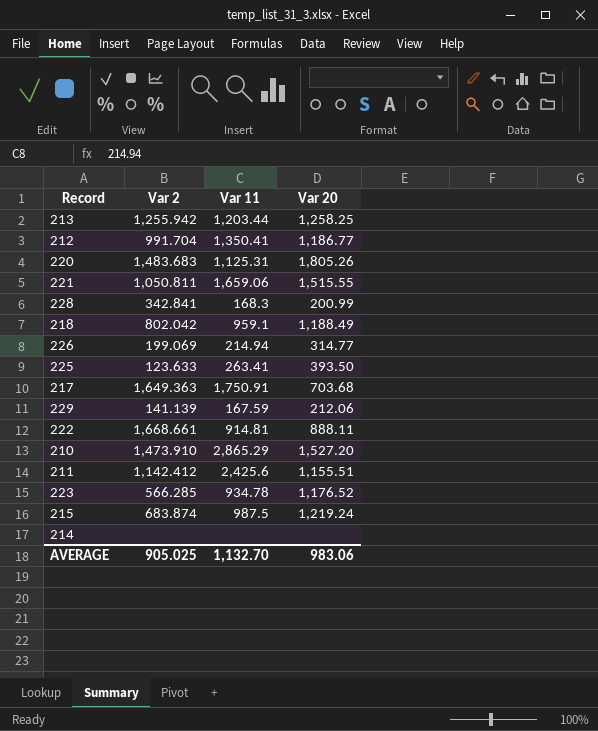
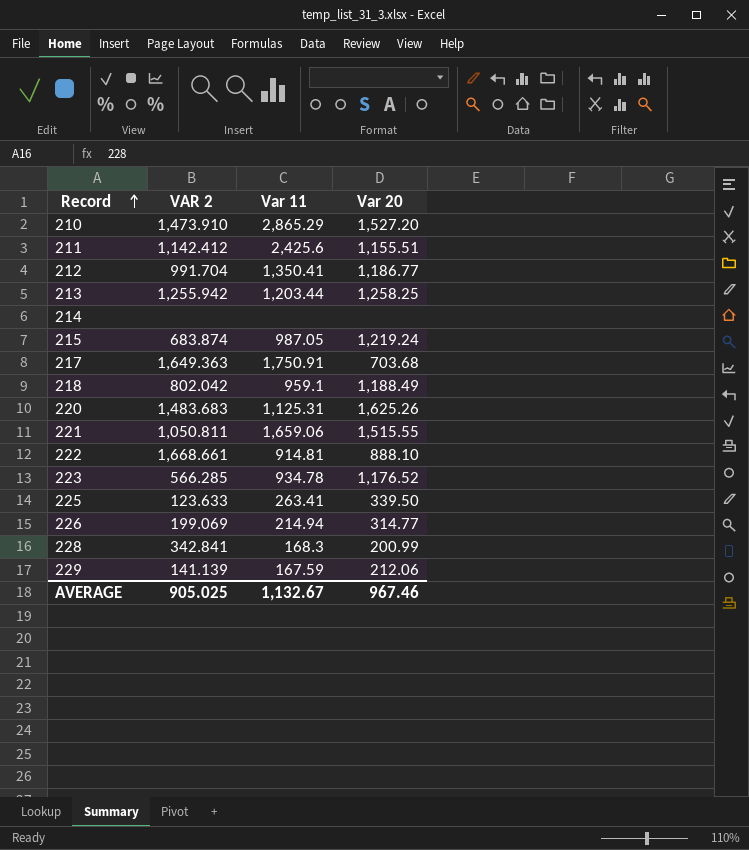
row order: none -> Record ascending
column name: Var 2 -> VAR 2
215 | Var 11: 987.5 -> 987.05
220 | Var 20: 1,805.26 -> 1,625.26
222 | Var 20: 888.11 -> 888.10
225 | Var 20: 393.50 -> 339.50
AVERAGE | Var 11: 1,132.70 -> 1,132.67
AVERAGE | Var 20: 983.06 -> 967.46

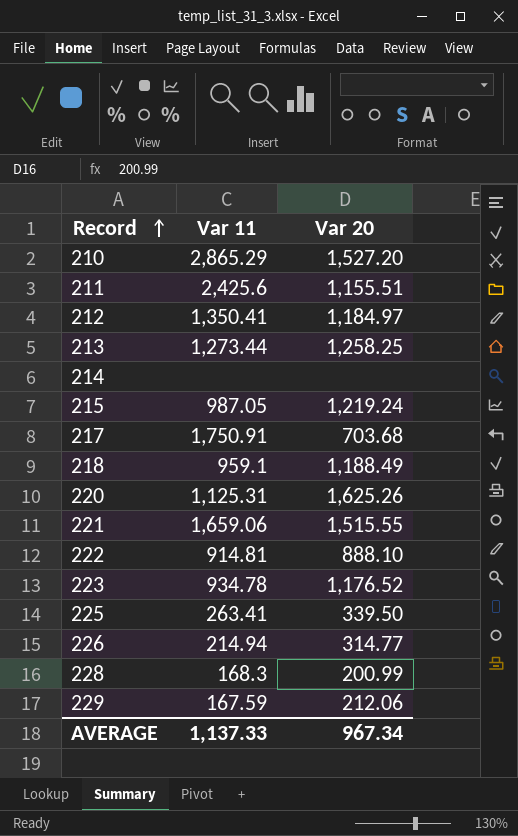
column VAR 2 | position: 2 -> none
212 | Var 20: 1,186.77 -> 1,184.97
213 | Var 11: 1,203.44 -> 1,273.44
AVERAGE | Var 11: 1,132.67 -> 1,137.33
AVERAGE | Var 20: 967.46 -> 967.34

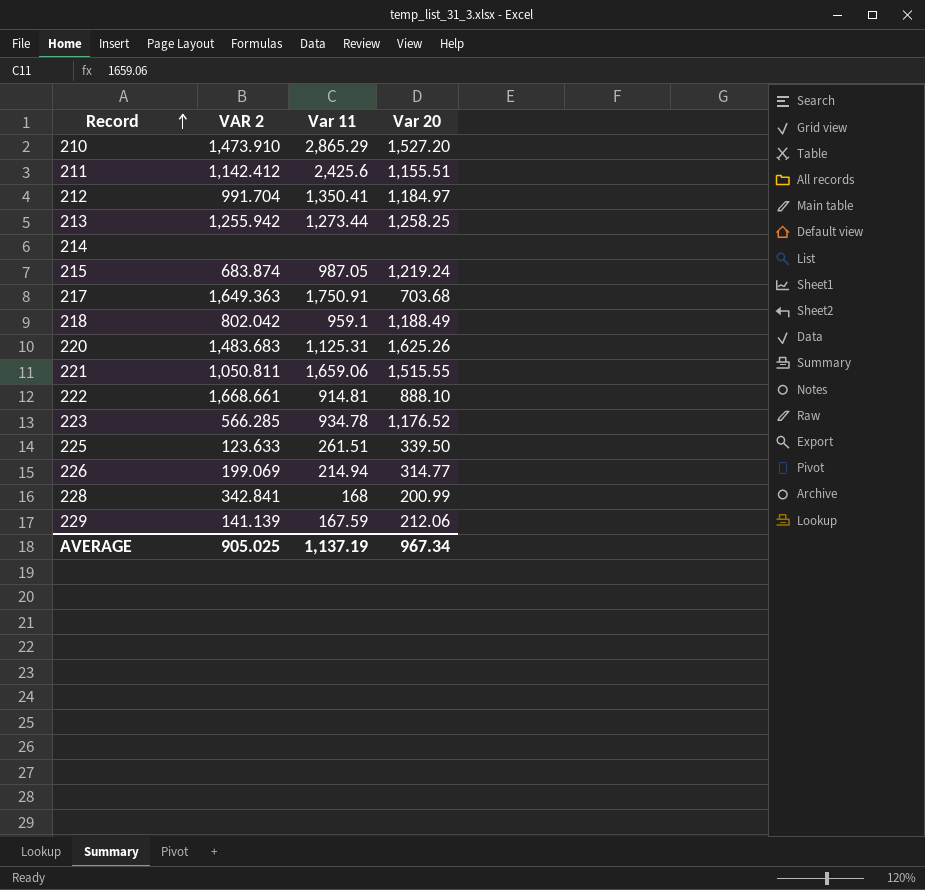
column VAR 2 | position: none -> 2
225 | Var 11: 263.41 -> 261.51
228 | Var 11: 168.3 -> 168
AVERAGE | Var 11: 1,137.33 -> 1,137.19

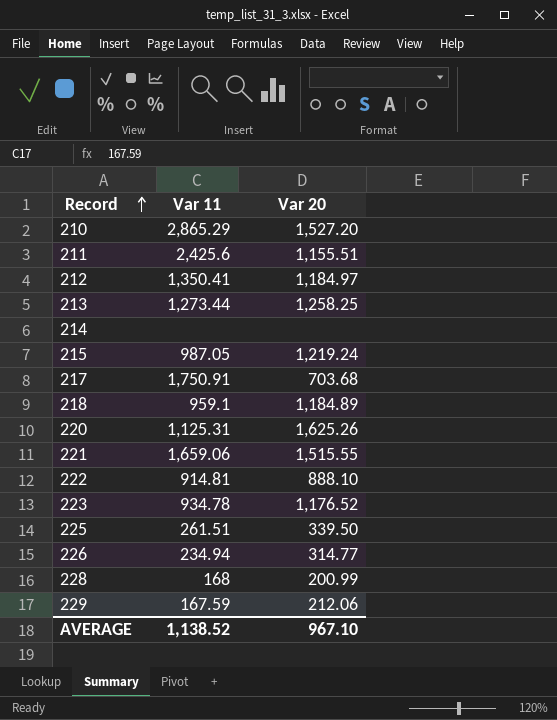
column VAR 2 | position: 2 -> none
218 | Var 20: 1,188.49 -> 1,184.89
226 | Var 11: 214.94 -> 234.94
AVERAGE | Var 11: 1,137.19 -> 1,138.52
AVERAGE | Var 20: 967.34 -> 967.10

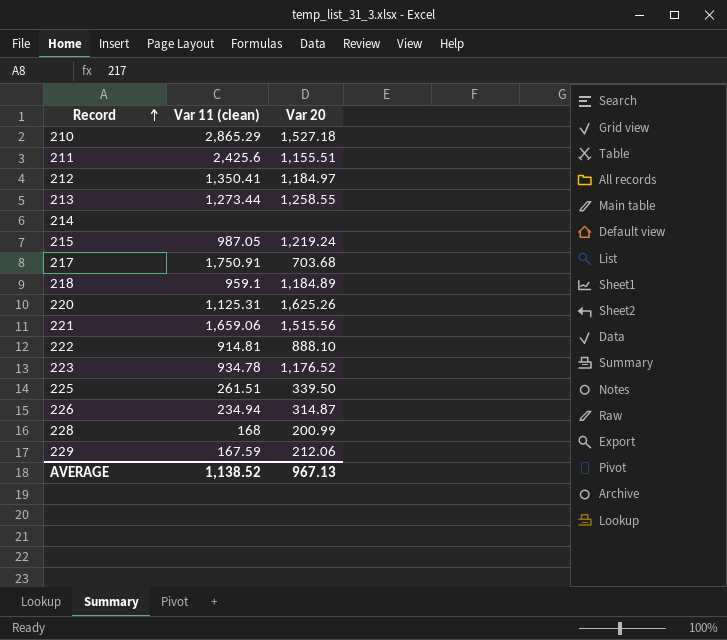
column name: Var 11 -> Var 11 (clean)
210 | Var 20: 1,527.20 -> 1,527.18
213 | Var 20: 1,258.25 -> 1,258.55
221 | Var 20: 1,515.55 -> 1,515.56
226 | Var 20: 314.77 -> 314.87
AVERAGE | Var 20: 967.10 -> 967.13

